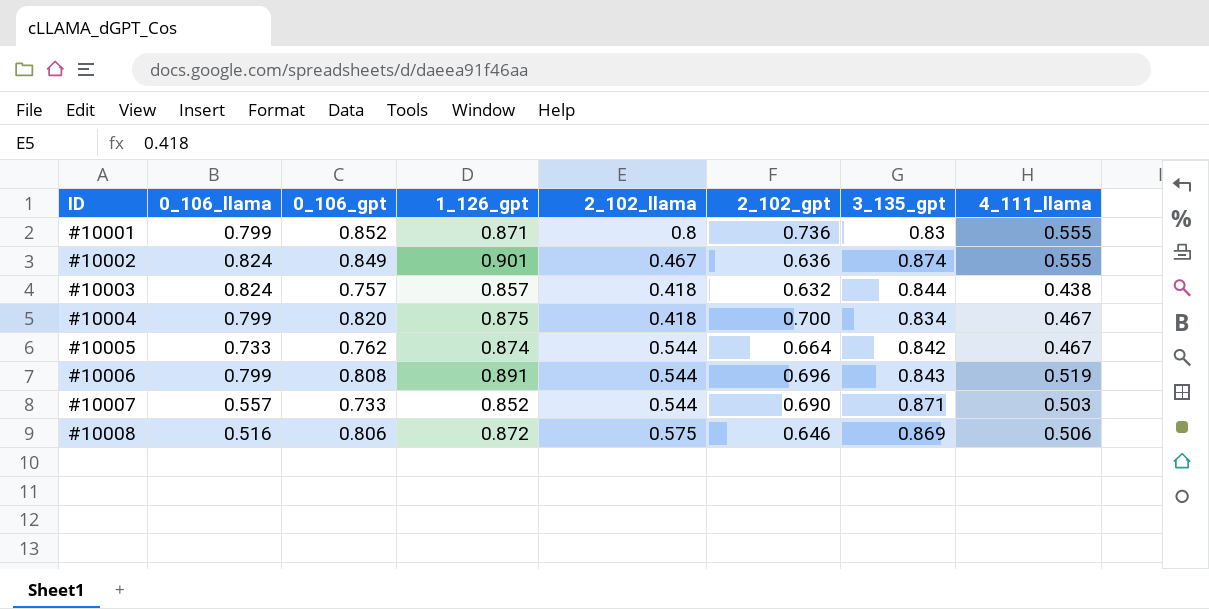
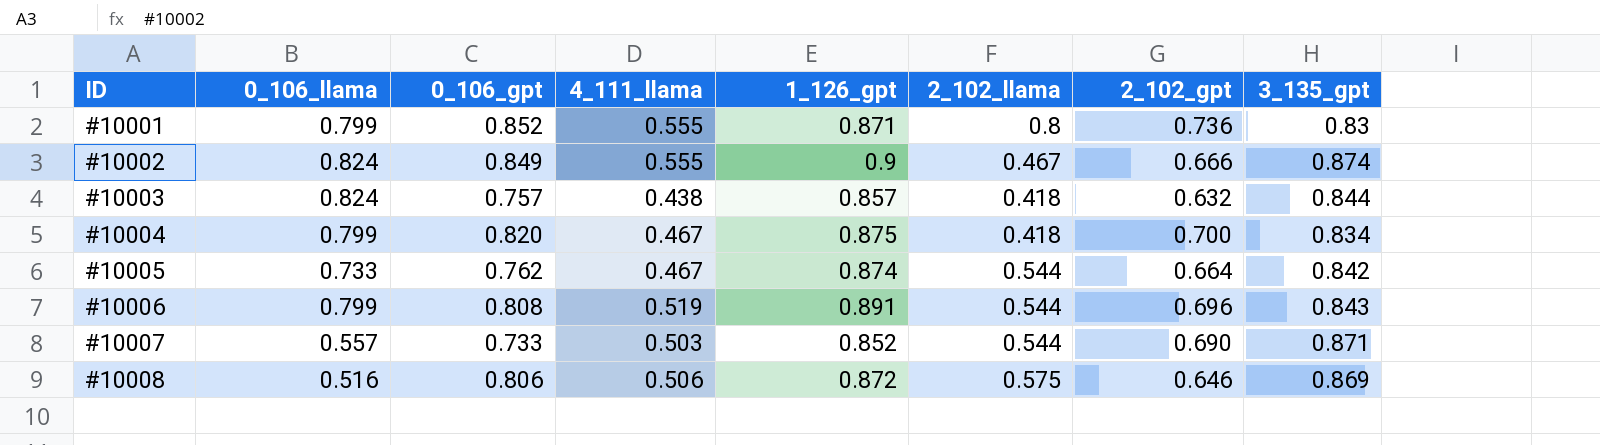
column 4_111_llama | position: 8 -> 4
#10002 | 1_126_gpt: 0.901 -> 0.9
#10002 | 2_102_gpt: 0.636 -> 0.666

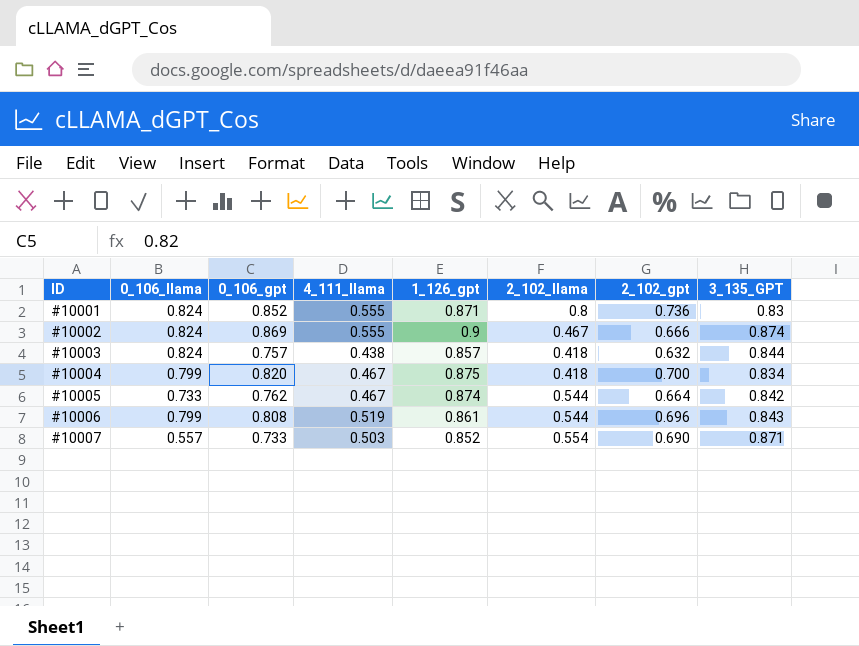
column name: 3_135_gpt -> 3_135_GPT
row #10008: 0.516 | 0.806 | 0.506 | 0.872 | 0.575 | 0.646 | 0.869 -> none
#10001 | 0_106_llama: 0.799 -> 0.824
#10002 | 0_106_gpt: 0.849 -> 0.869
#10006 | 1_126_gpt: 0.891 -> 0.861
#10007 | 2_102_llama: 0.544 -> 0.554

